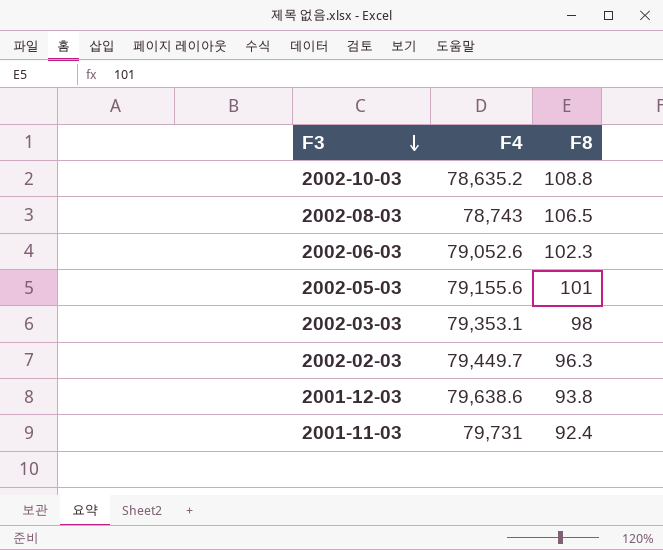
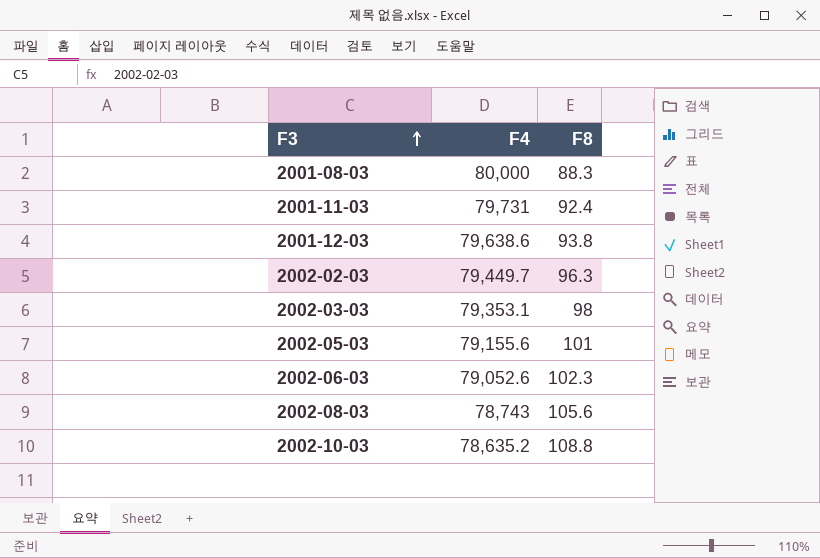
row order: F3 descending -> F3 ascending
row 2001-08-03: none -> 80,000 | 88.3
2002-08-03 | F8: 106.5 -> 105.6

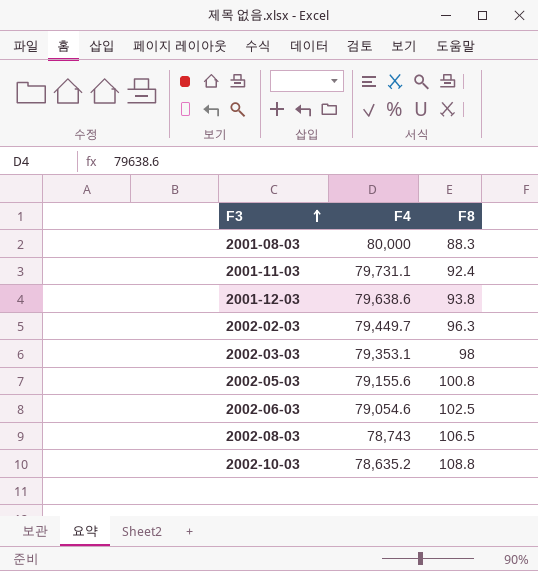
2001-11-03 | F4: 79,731 -> 79,731.1
2002-05-03 | F8: 101 -> 100.8
2002-06-03 | F4: 79,052.6 -> 79,054.6
2002-06-03 | F8: 102.3 -> 102.5
2002-08-03 | F8: 105.6 -> 106.5

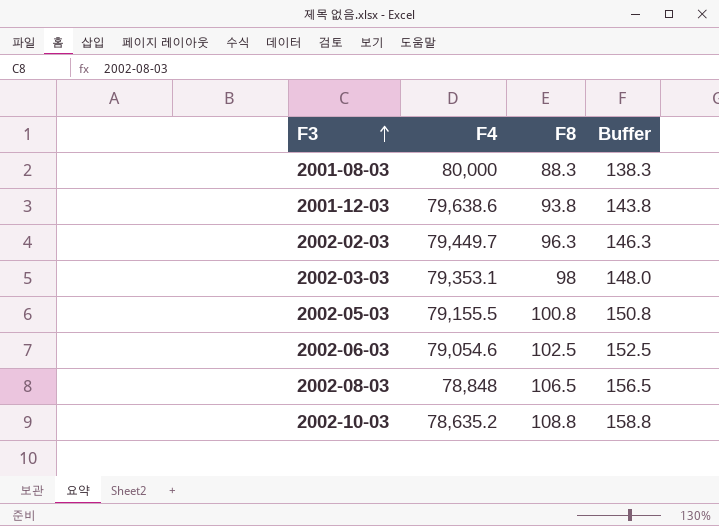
column Buffer | formula: none -> [F8] + 50
row 2001-11-03: 79,731.1 | 92.4 -> none
2002-05-03 | F4: 79,155.6 -> 79,155.5
2002-08-03 | F4: 78,743 -> 78,848

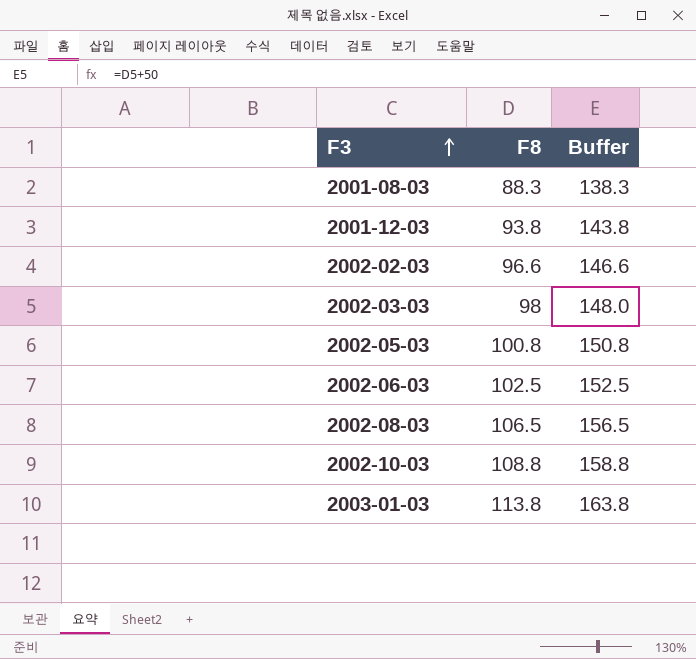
column F4 | position: 2 -> none
2002-02-03 | F8: 96.3 -> 96.6
2002-02-03 | Buffer: 146.3 -> 146.6
row 2003-01-03: none -> 113.8 | 163.8

